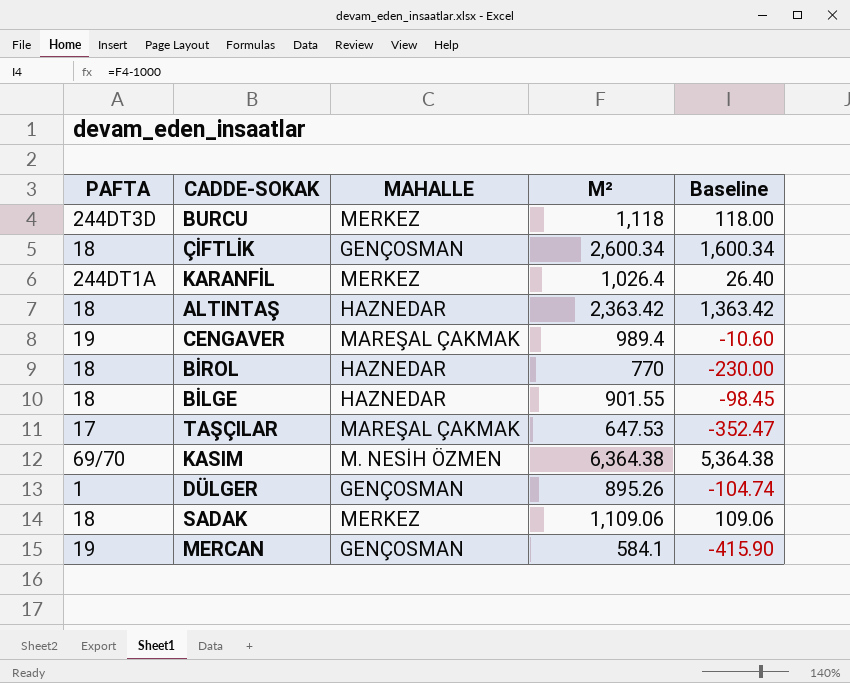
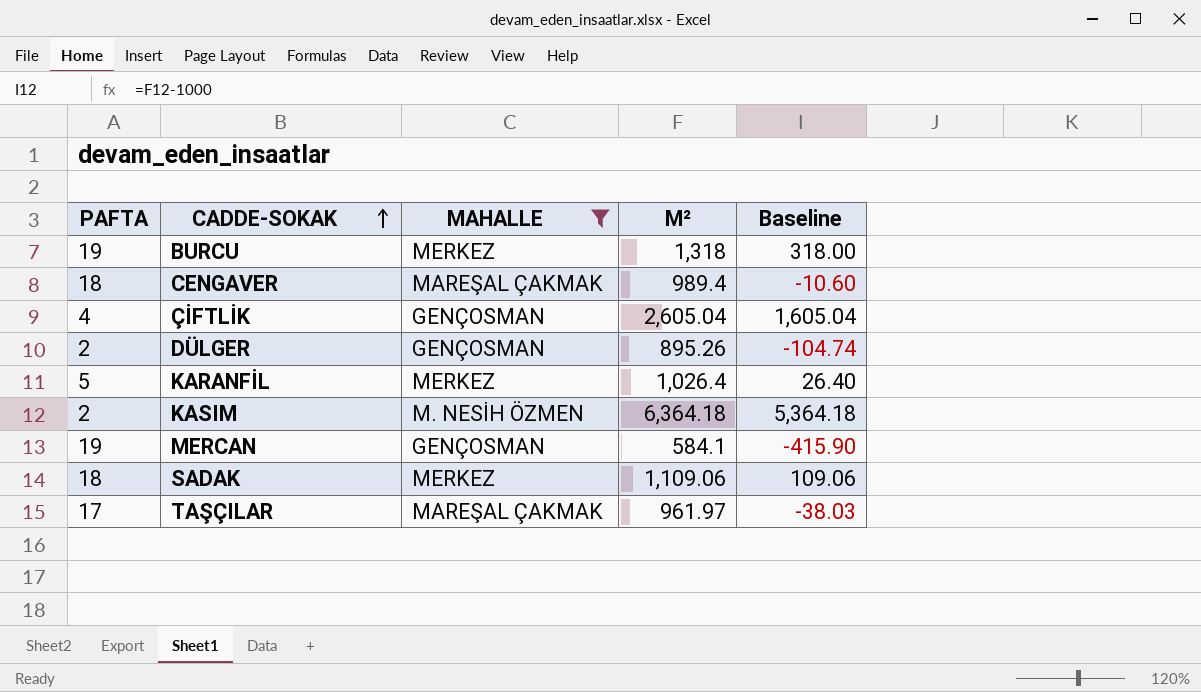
filter: none -> MAHALLE != HAZNEDAR
row order: none -> CADDE-SOKAK ascending
BURCU | PAFTA: 244DT3D -> 19
BURCU | M²: 1,118 -> 1,318
BURCU | Baseline: 118.00 -> 318.00
CENGAVER | PAFTA: 19 -> 18
ÇİFTLİK | PAFTA: 18 -> 4
ÇİFTLİK | M²: 2,600.34 -> 2,605.04
ÇİFTLİK | Baseline: 1,600.34 -> 1,605.04
DÜLGER | PAFTA: 1 -> 2
KARANFİL | PAFTA: 244DT1A -> 5
KASIM | PAFTA: 69/70 -> 2
KASIM | M²: 6,364.38 -> 6,364.18
KASIM | Baseline: 5,364.38 -> 5,364.18
TAŞÇILAR | M²: 647.53 -> 961.97
TAŞÇILAR | Baseline: -352.47 -> -38.03

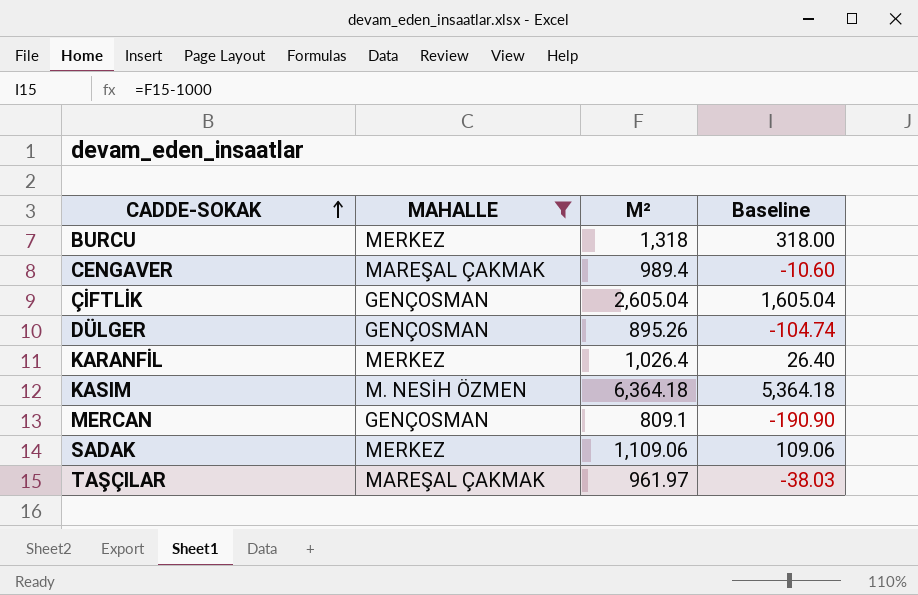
column PAFTA | position: 1 -> none
MERCAN | M²: 584.1 -> 809.1
MERCAN | Baseline: -415.90 -> -190.90

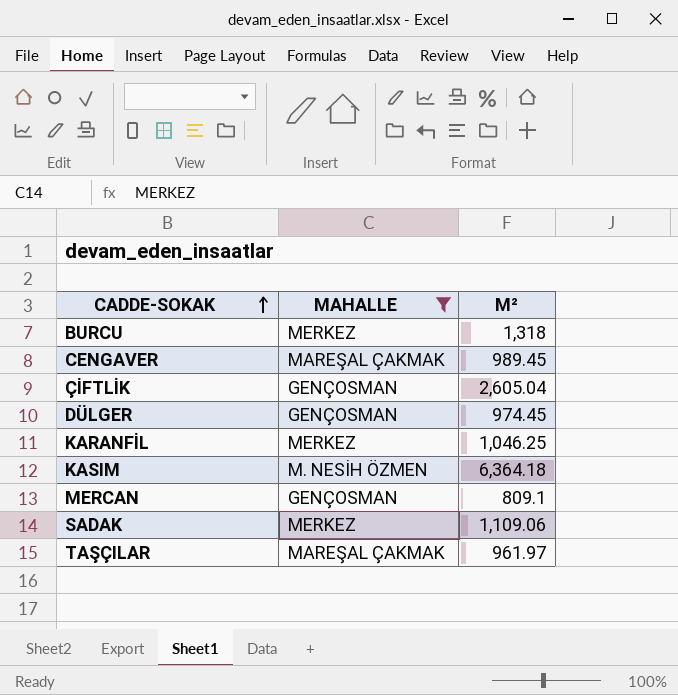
column Baseline | formula: [M²] - 1000 -> none
CENGAVER | M²: 989.4 -> 989.45
DÜLGER | M²: 895.26 -> 974.45
KARANFİL | M²: 1,026.4 -> 1,046.25

